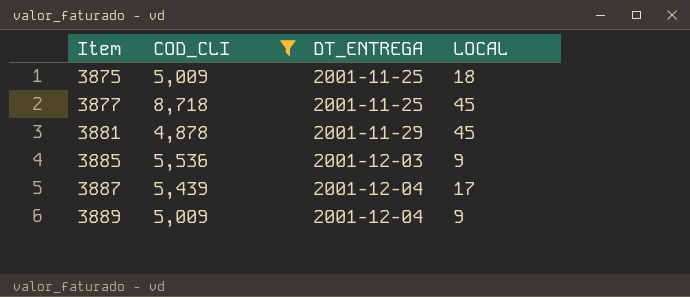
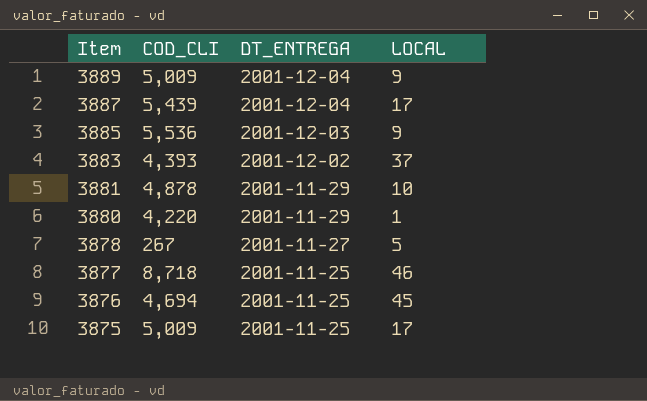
filter: COD_CLI >= 4,878 -> none
row order: Item ascending -> Item descending
3881 | LOCAL: 45 -> 10
3877 | LOCAL: 45 -> 46
3875 | LOCAL: 18 -> 17

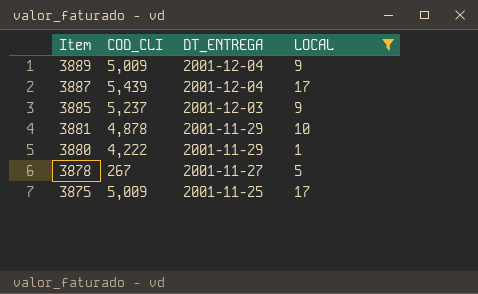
filter: none -> LOCAL <= 17
3885 | COD_CLI: 5,536 -> 5,237
3880 | COD_CLI: 4,220 -> 4,222

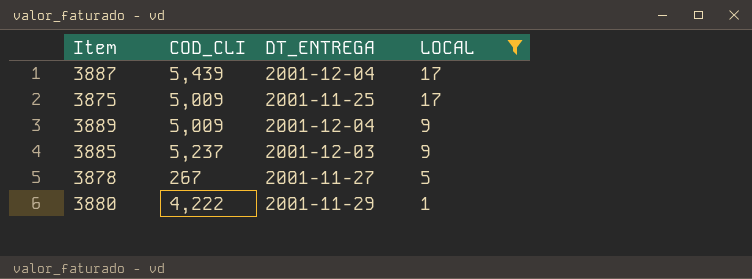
row order: Item descending -> LOCAL descending
row 3881: 4,878 | 2001-11-29 | 10 -> none

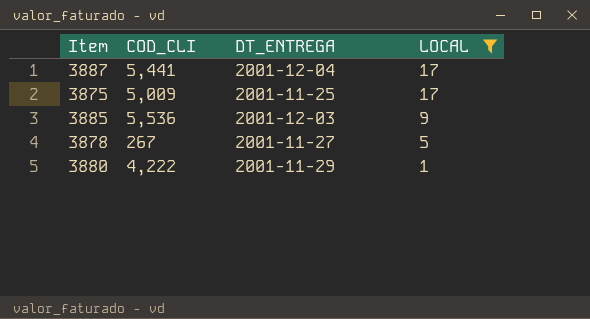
row 3889: 5,009 | 2001-12-04 | 9 -> none
3887 | COD_CLI: 5,439 -> 5,441
3885 | COD_CLI: 5,237 -> 5,536

